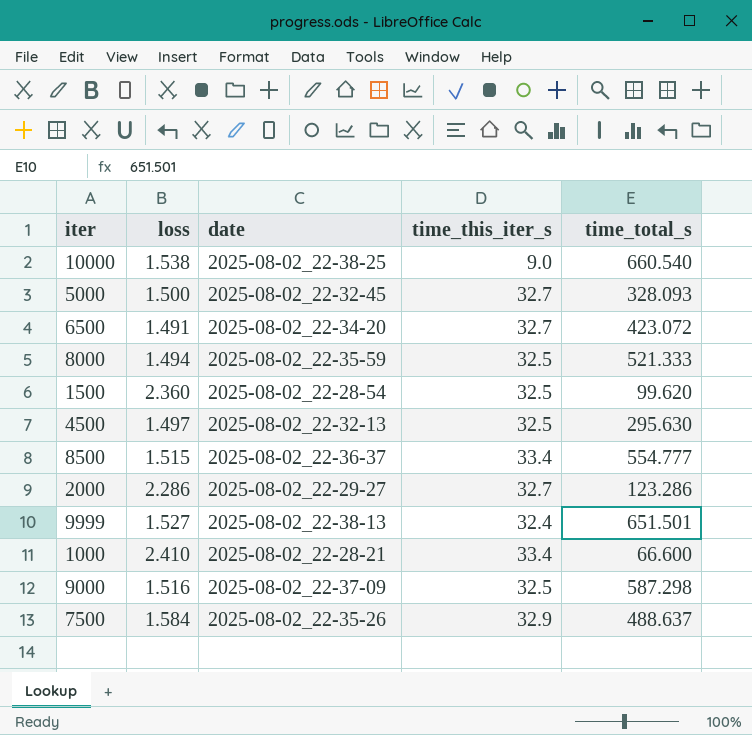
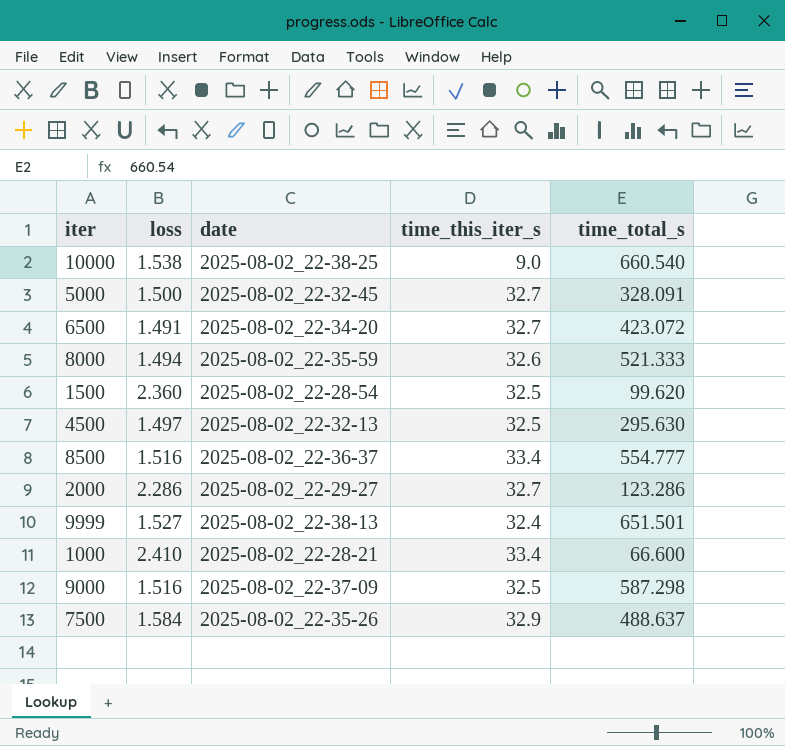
5000 | time_total_s: 328.093 -> 328.091
8000 | time_this_iter_s: 32.5 -> 32.6
8500 | loss: 1.515 -> 1.516

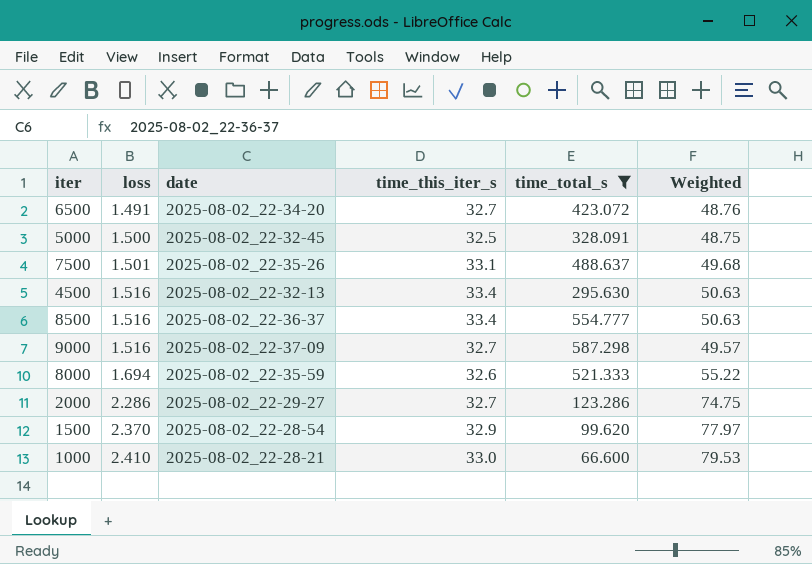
filter: none -> time_total_s <= 587.298
row order: none -> loss ascending
column Weighted | formula: none -> [loss] * [time_this_iter_s]
5000 | time_this_iter_s: 32.7 -> 32.5
7500 | loss: 1.584 -> 1.501
7500 | time_this_iter_s: 32.9 -> 33.1
4500 | loss: 1.497 -> 1.516
4500 | time_this_iter_s: 32.5 -> 33.4
9000 | time_this_iter_s: 32.5 -> 32.7
8000 | loss: 1.494 -> 1.694
1500 | loss: 2.360 -> 2.370
1500 | time_this_iter_s: 32.5 -> 32.9
1000 | time_this_iter_s: 33.4 -> 33.0

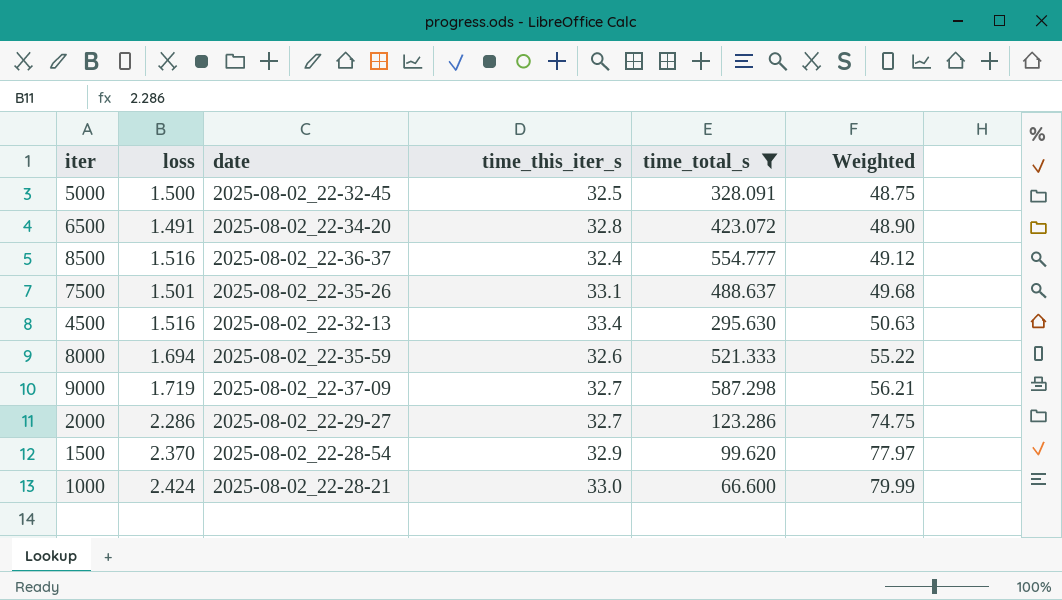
row order: loss ascending -> Weighted ascending
6500 | time_this_iter_s: 32.7 -> 32.8
6500 | Weighted: 48.76 -> 48.90
8500 | time_this_iter_s: 33.4 -> 32.4
8500 | Weighted: 50.63 -> 49.12
9000 | loss: 1.516 -> 1.719
9000 | Weighted: 49.57 -> 56.21
1000 | loss: 2.410 -> 2.424
1000 | Weighted: 79.53 -> 79.99

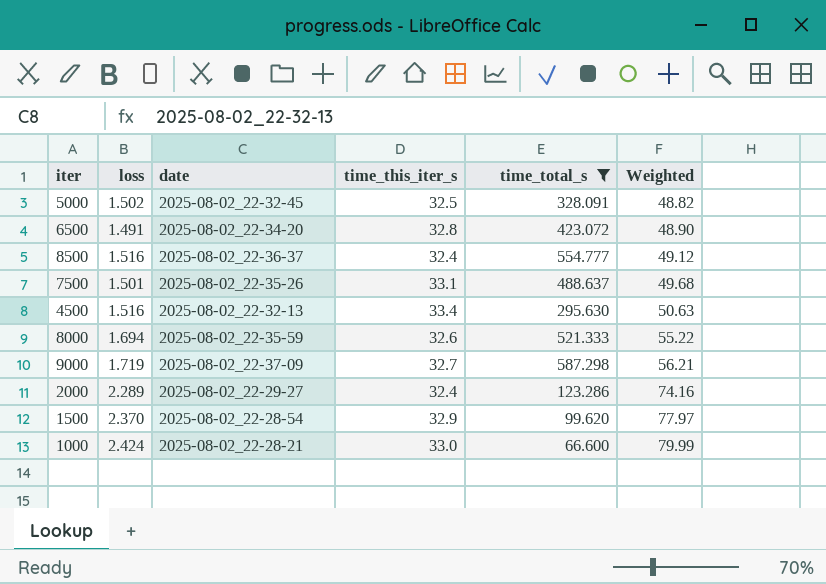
5000 | loss: 1.500 -> 1.502
5000 | Weighted: 48.75 -> 48.82
2000 | loss: 2.286 -> 2.289
2000 | time_this_iter_s: 32.7 -> 32.4
2000 | Weighted: 74.75 -> 74.16

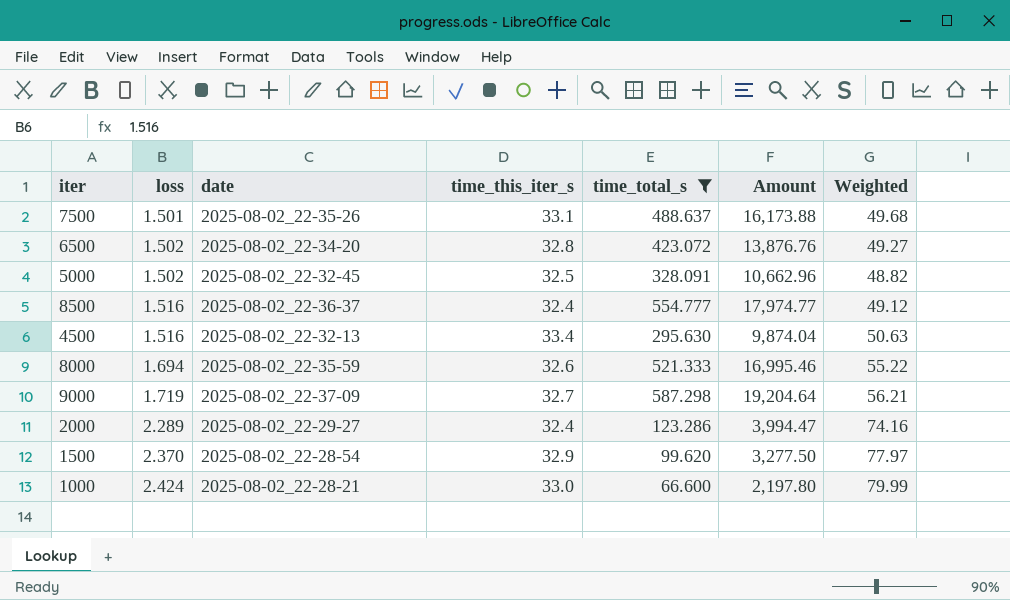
row order: Weighted ascending -> loss ascending
column Amount | formula: none -> [time_this_iter_s] * [time_total_s]
6500 | loss: 1.491 -> 1.502
6500 | Weighted: 48.90 -> 49.27

